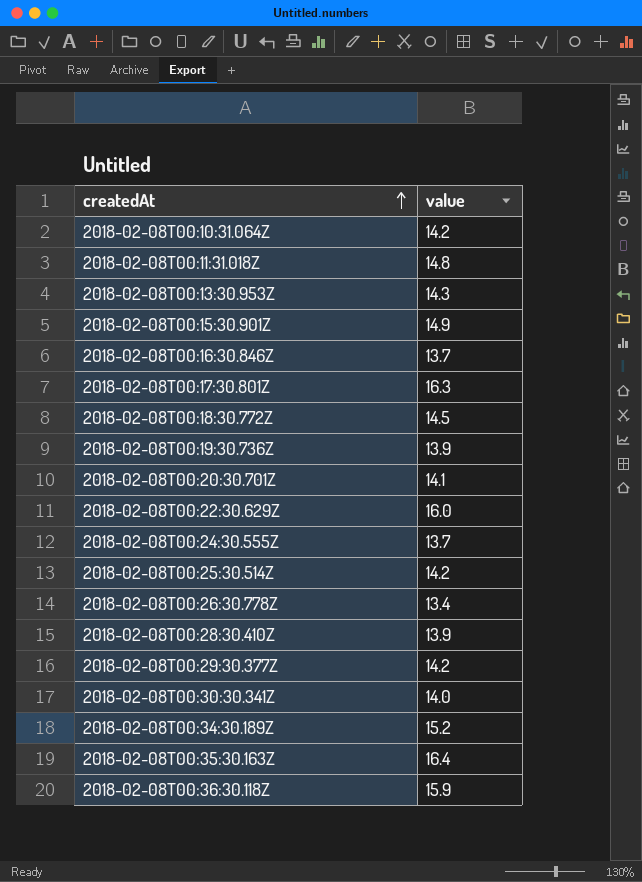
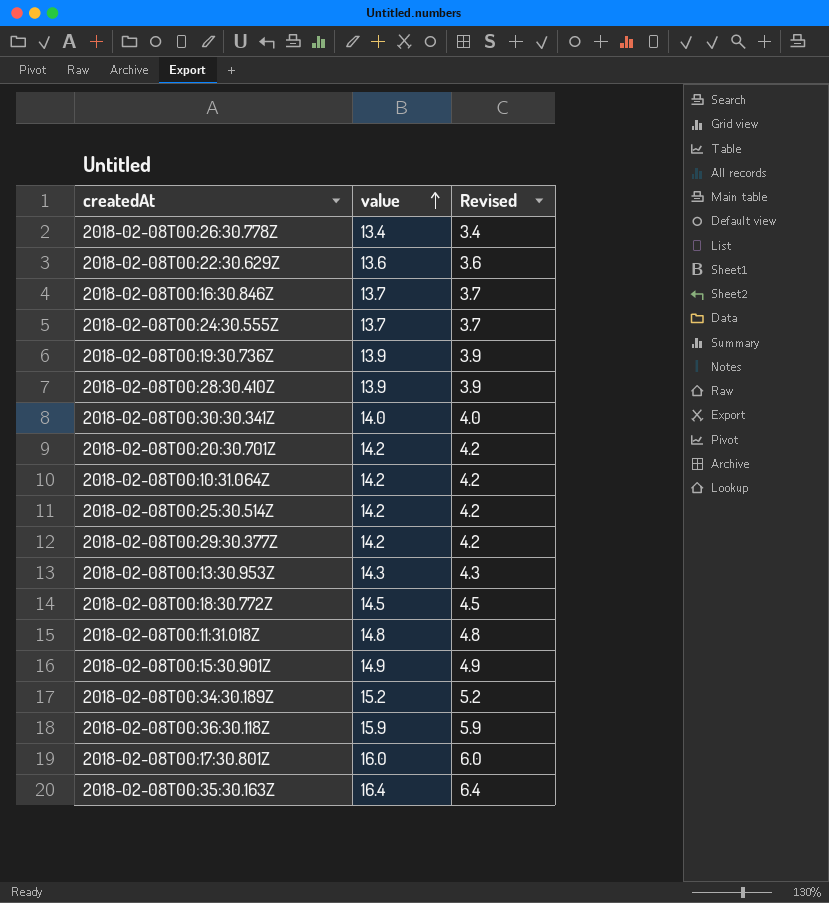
row order: createdAt ascending -> value ascending
column Revised | formula: none -> [value] - 10
2018-02-08T00:22:30.629Z | value: 16.0 -> 13.6
2018-02-08T00:20:30.701Z | value: 14.1 -> 14.2
2018-02-08T00:17:30.801Z | value: 16.3 -> 16.0

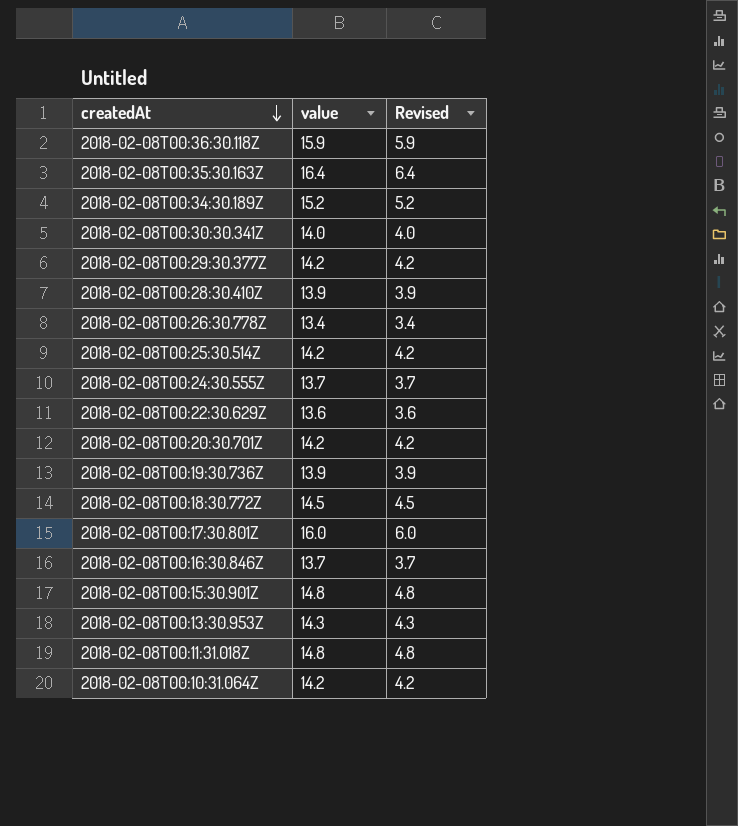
row order: value ascending -> createdAt descending
2018-02-08T00:15:30.901Z | value: 14.9 -> 14.8
2018-02-08T00:15:30.901Z | Revised: 4.9 -> 4.8

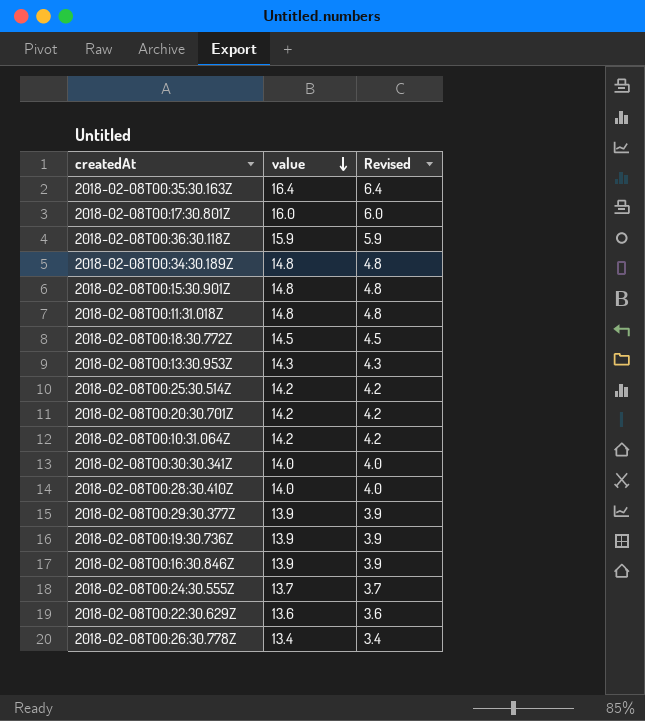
row order: createdAt descending -> value descending
2018-02-08T00:34:30.189Z | value: 15.2 -> 14.8
2018-02-08T00:34:30.189Z | Revised: 5.2 -> 4.8
2018-02-08T00:28:30.410Z | value: 13.9 -> 14.0
2018-02-08T00:28:30.410Z | Revised: 3.9 -> 4.0
2018-02-08T00:29:30.377Z | value: 14.2 -> 13.9
2018-02-08T00:29:30.377Z | Revised: 4.2 -> 3.9
2018-02-08T00:16:30.846Z | value: 13.7 -> 13.9
2018-02-08T00:16:30.846Z | Revised: 3.7 -> 3.9

